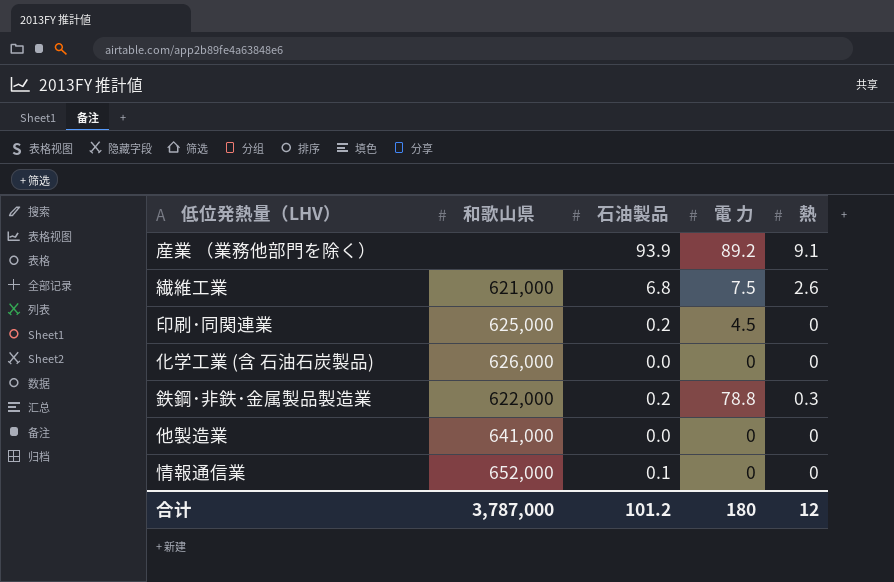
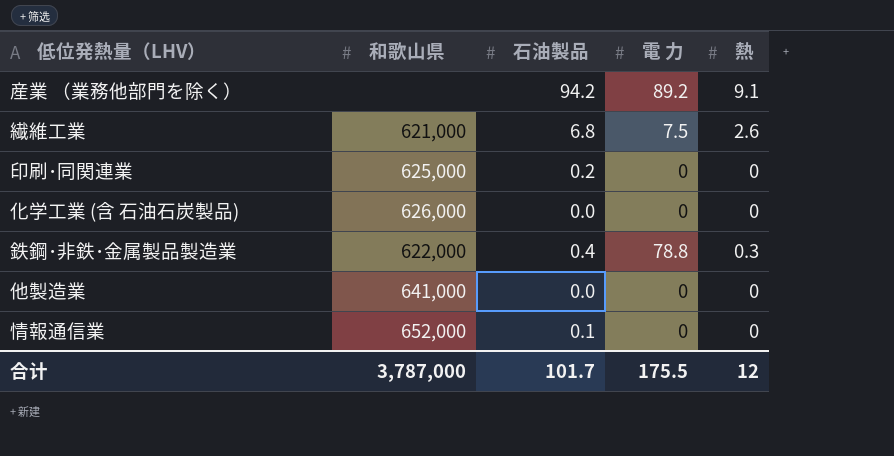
産業 （業務他部門を除く） | 石油製品: 93.9 -> 94.2
印刷･同関連業 | 電 力: 4.5 -> 0
鉄鋼･非鉄･金属製品製造業 | 石油製品: 0.2 -> 0.4
合计 | 石油製品: 101.2 -> 101.7
合计 | 電 力: 180 -> 175.5

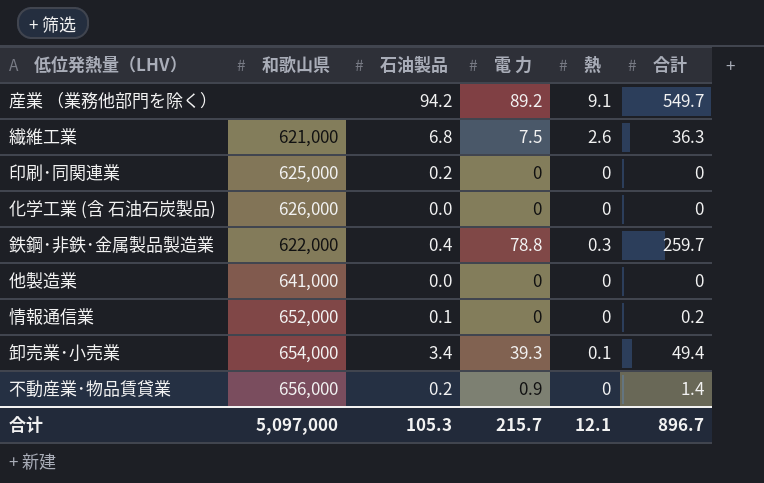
column 合計 | position: none -> 6
row 卸売業･小売業: none -> 654,000 | 3.4 | 39.3 | 0.1 | 49.4
row 不動産業･物品賃貸業: none -> 656,000 | 0.2 | 0.9 | 0 | 1.4
合计 | 和歌山県: 3,787,000 -> 5,097,000
合计 | 石油製品: 101.7 -> 105.3
合计 | 電 力: 175.5 -> 215.7
合计 | 熱: 12 -> 12.1

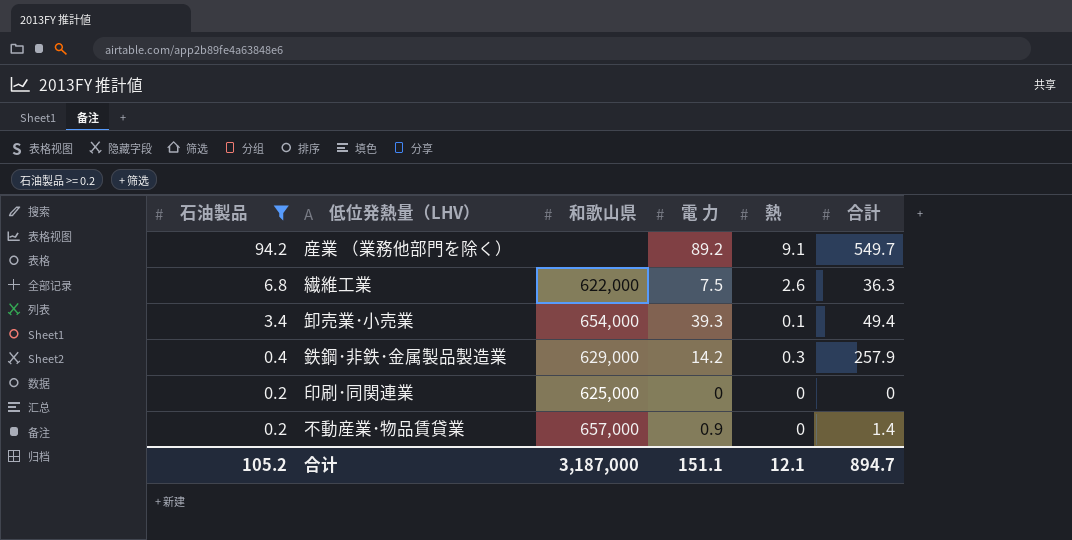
filter: none -> 石油製品 >= 0.2
row order: none -> 石油製品 descending
column 石油製品 | position: 3 -> 1
繊維工業 | 和歌山県: 621,000 -> 622,000
鉄鋼･非鉄･金属製品製造業 | 和歌山県: 622,000 -> 629,000
鉄鋼･非鉄･金属製品製造業 | 電 力: 78.8 -> 14.2
鉄鋼･非鉄･金属製品製造業 | 合計: 259.7 -> 257.9
不動産業･物品賃貸業 | 和歌山県: 656,000 -> 657,000
合计 | 石油製品: 105.3 -> 105.2
合计 | 和歌山県: 5,097,000 -> 3,187,000
合计 | 電 力: 215.7 -> 151.1
合计 | 合計: 896.7 -> 894.7

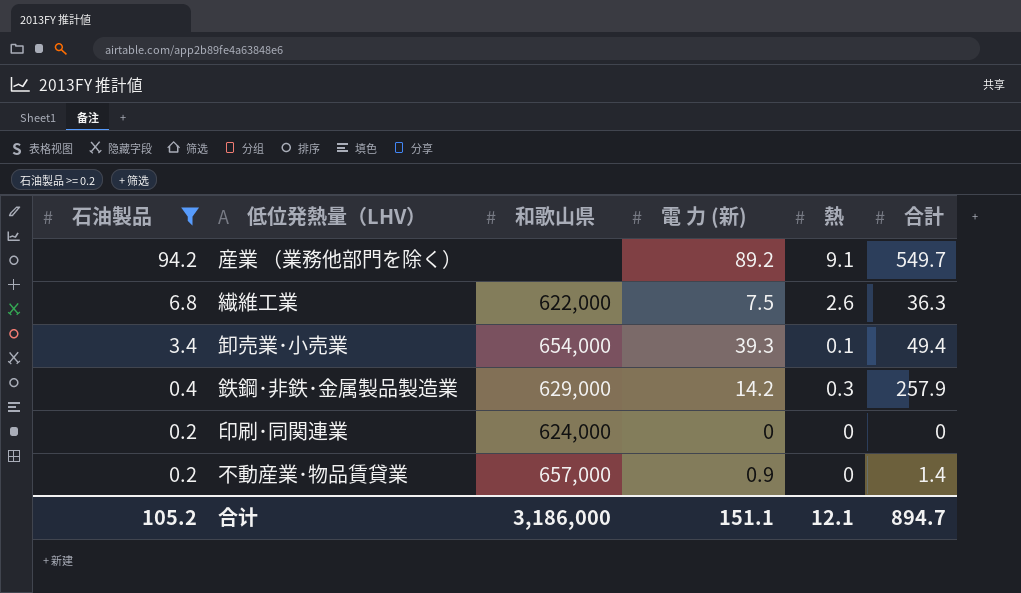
column name: 電 力 -> 電 力 (新)
印刷･同関連業 | 和歌山県: 625,000 -> 624,000
合计 | 和歌山県: 3,187,000 -> 3,186,000

